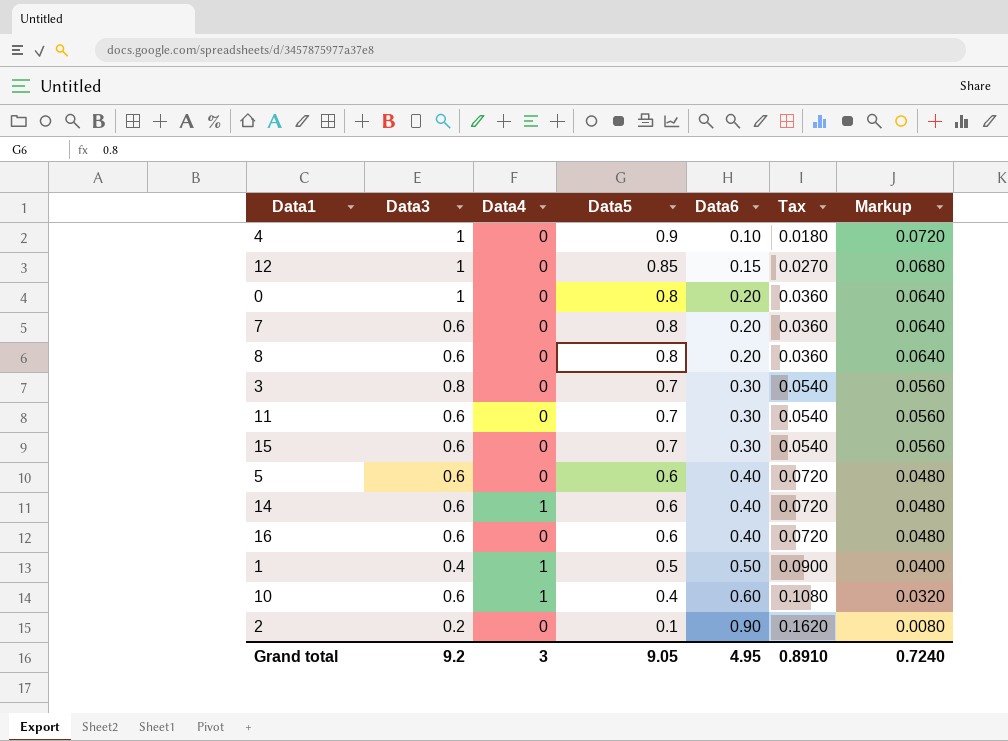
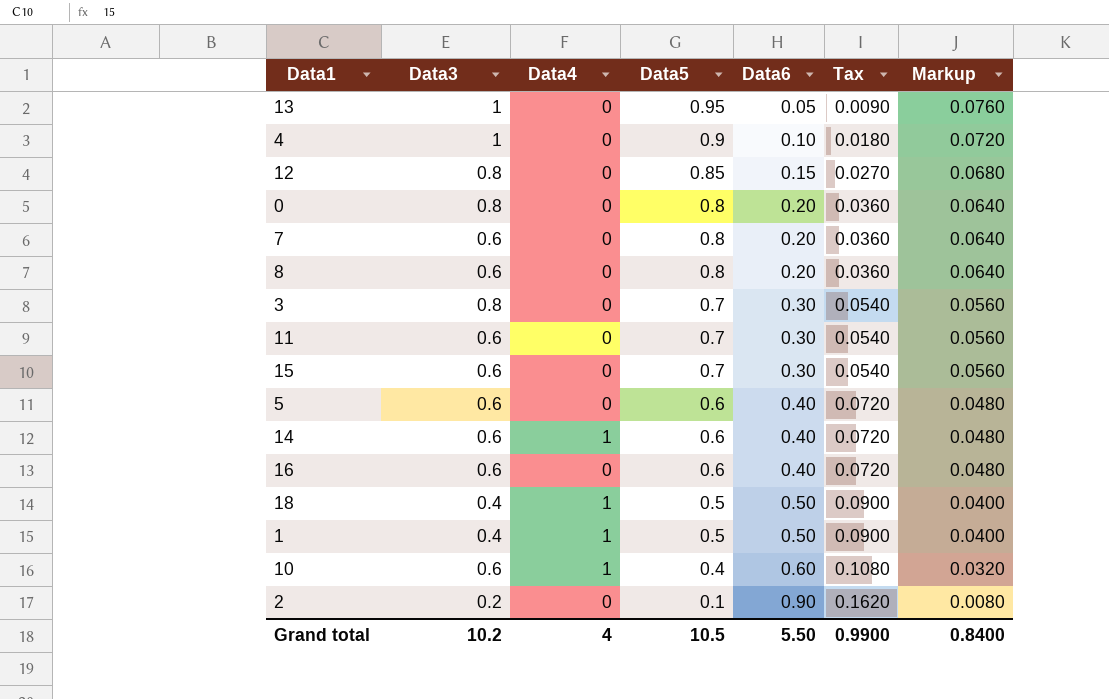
row 13: none -> 1 | 0 | 0.95 | 0.05 | 0.0090 | 0.0760
12 | Data3: 1 -> 0.8
0 | Data3: 1 -> 0.8
row 18: none -> 0.4 | 1 | 0.5 | 0.50 | 0.0900 | 0.0400
Grand total | Data3: 9.2 -> 10.2
Grand total | Data4: 3 -> 4
Grand total | Data5: 9.05 -> 10.5
Grand total | Data6: 4.95 -> 5.50
Grand total | Tax: 0.8910 -> 0.9900
Grand total | Markup: 0.7240 -> 0.8400

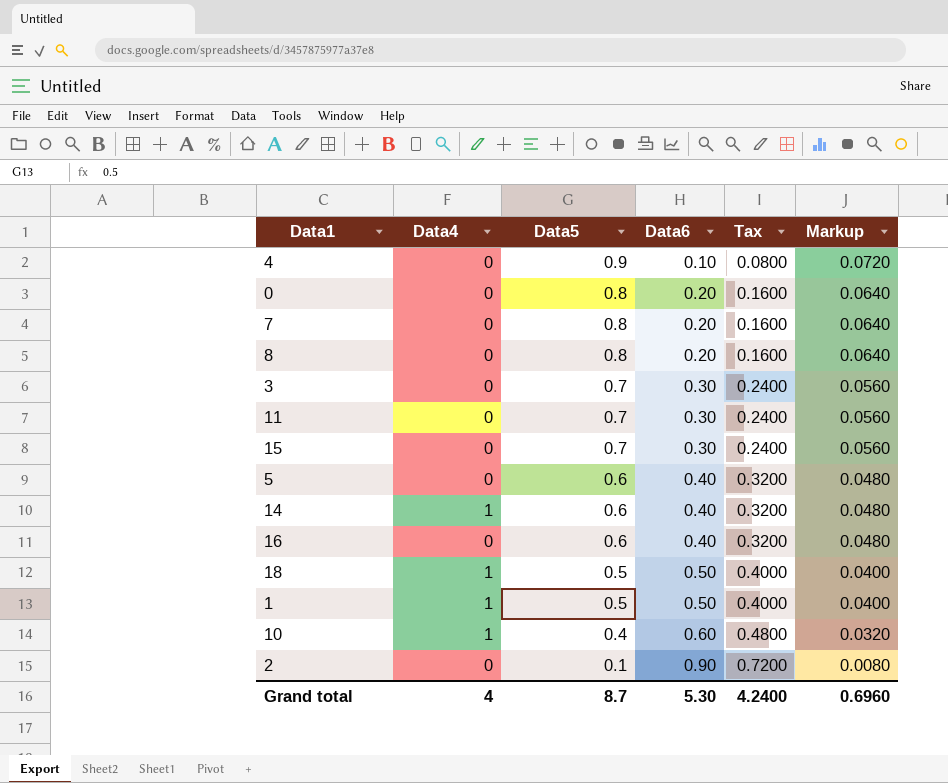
column Data3 | position: 2 -> none
column Tax | formula: [Data6] * 0.18 -> [Data6] * 0.8
row 13: 1 | 0 | 0.95 | 0.05 | 0.0090 | 0.0760 -> none
row 12: 0.8 | 0 | 0.85 | 0.15 | 0.0270 | 0.0680 -> none
Grand total | Data5: 10.5 -> 8.7
Grand total | Data6: 5.50 -> 5.30
Grand total | Tax: 0.9900 -> 4.2400
Grand total | Markup: 0.8400 -> 0.6960

